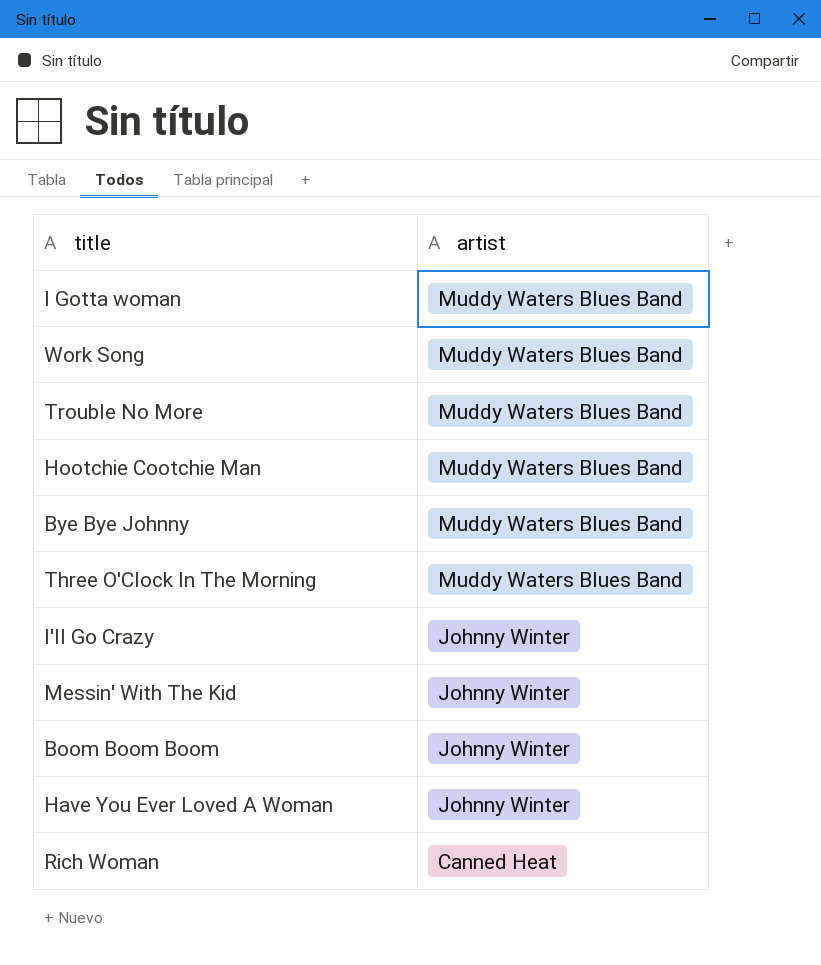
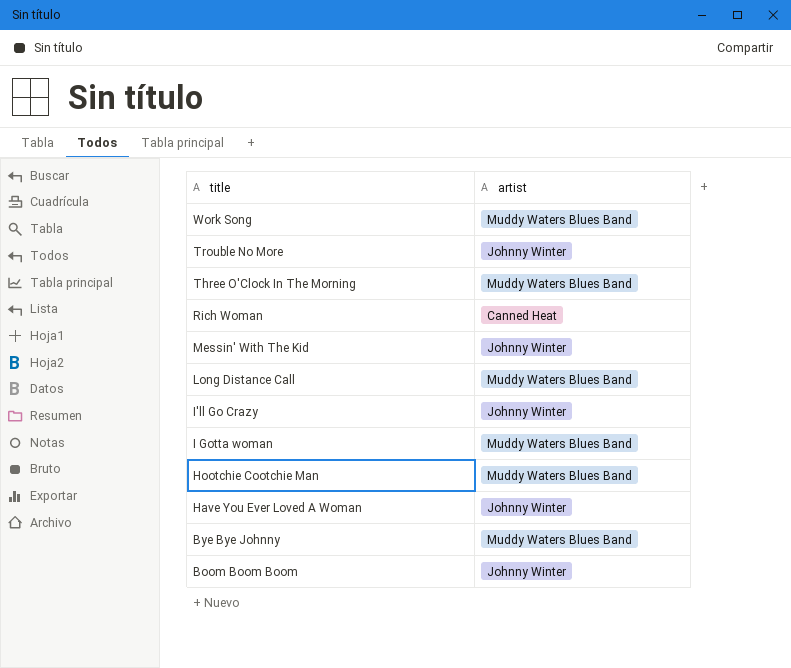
row order: artist descending -> title descending
Trouble No More | artist: Muddy Waters Blues Band -> Johnny Winter
row Long Distance Call: none -> Muddy Waters Blues Band

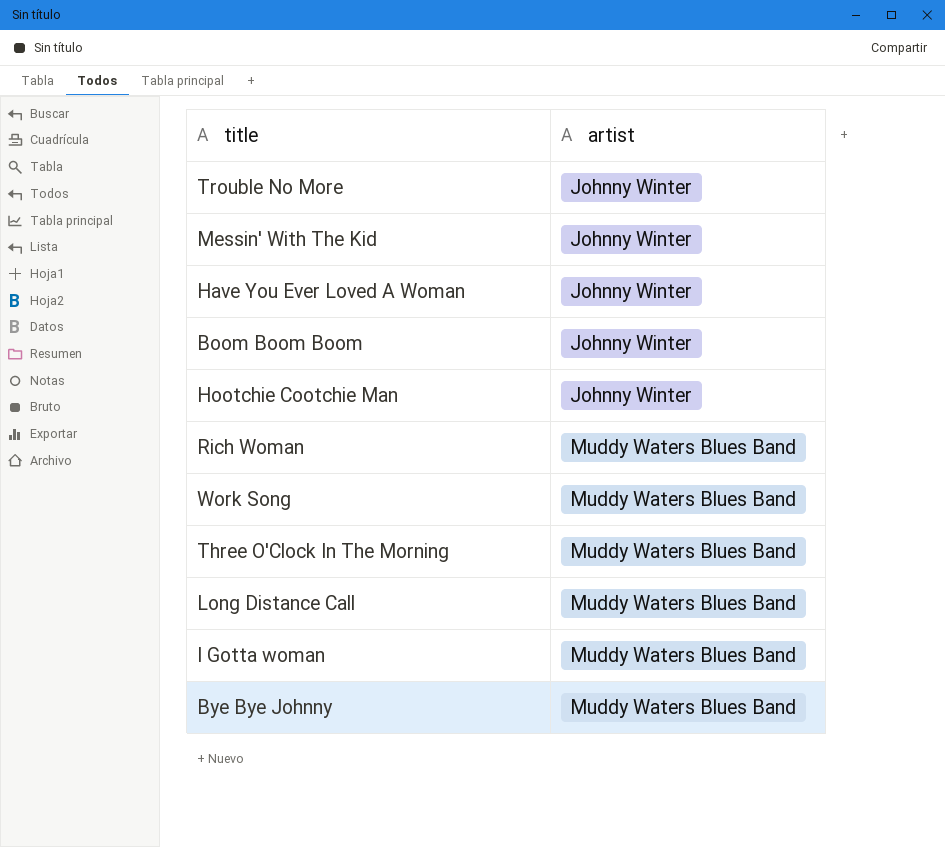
row order: title descending -> artist ascending
row I'll Go Crazy: Johnny Winter -> none
Hootchie Cootchie Man | artist: Muddy Waters Blues Band -> Johnny Winter
Rich Woman | artist: Canned Heat -> Muddy Waters Blues Band

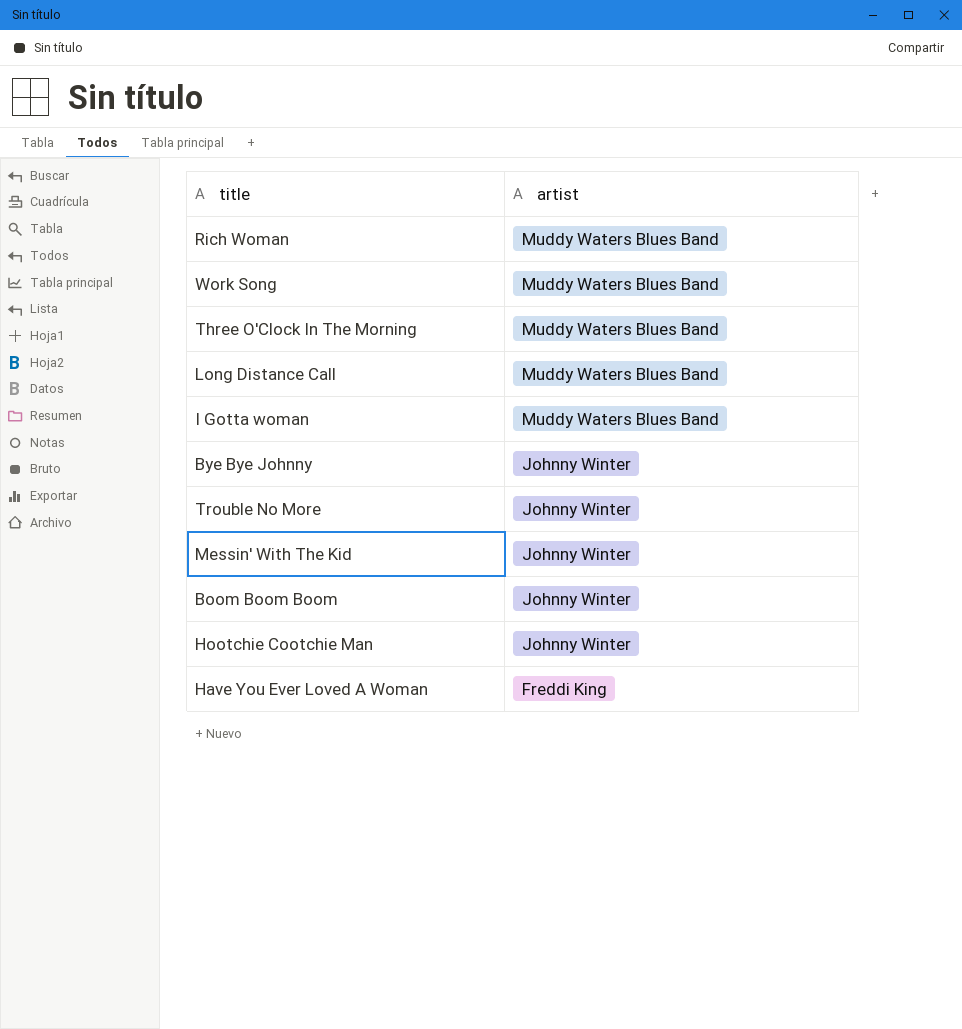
row order: artist ascending -> artist descending
Bye Bye Johnny | artist: Muddy Waters Blues Band -> Johnny Winter
Have You Ever Loved A Woman | artist: Johnny Winter -> Freddi King

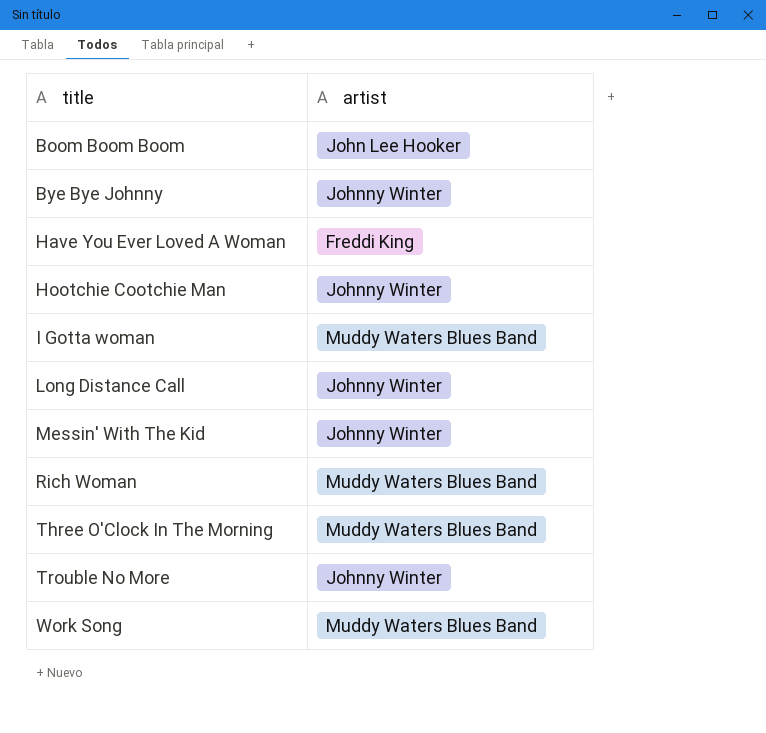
row order: artist descending -> title ascending
Boom Boom Boom | artist: Johnny Winter -> John Lee Hooker
Long Distance Call | artist: Muddy Waters Blues Band -> Johnny Winter

